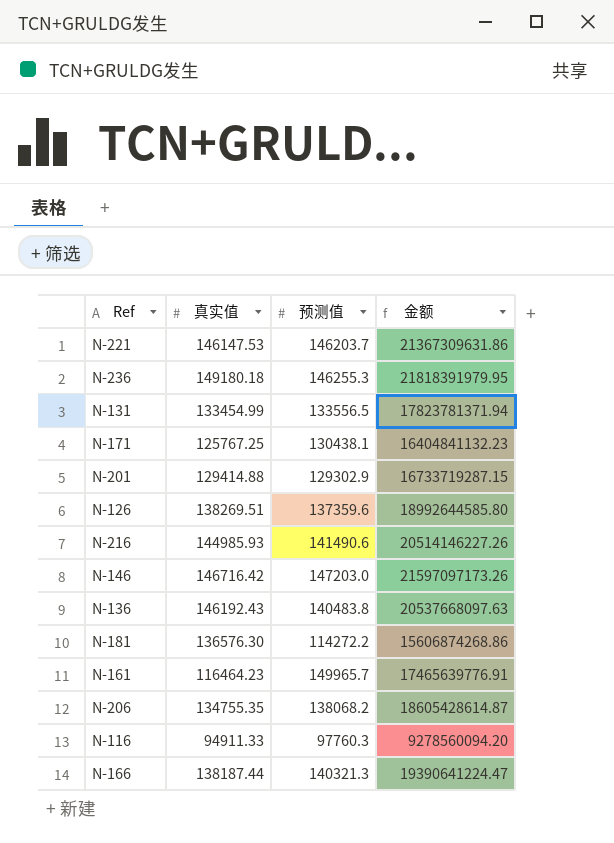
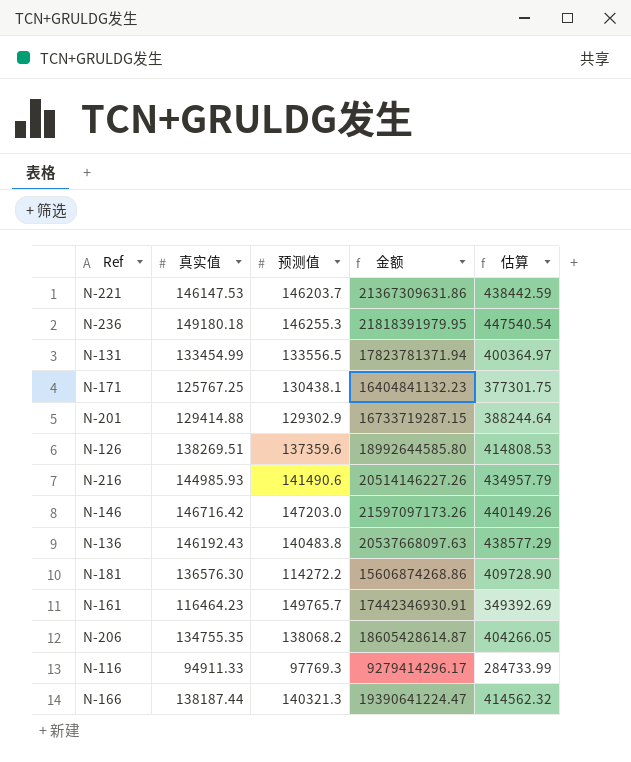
column 估算 | formula: none -> [真实值] * 3
N-161 | 预测值: 149965.7 -> 149765.7
N-161 | 金额: 17465639776.91 -> 17442346930.91
N-116 | 预测值: 97760.3 -> 97769.3
N-116 | 金额: 9278560094.20 -> 9279414296.17

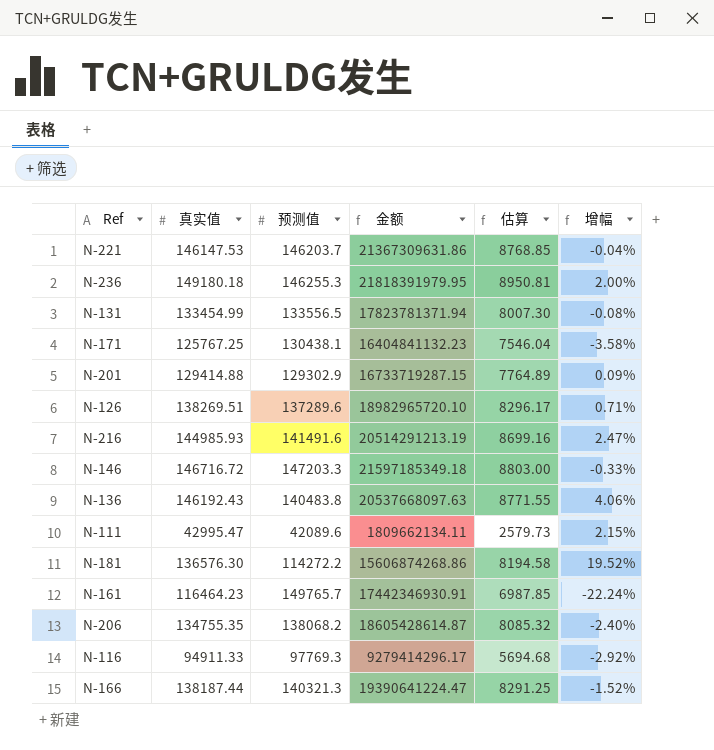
column 估算 | formula: [真实值] * 3 -> [真实值] * 0.06
column 增幅 | formula: none -> ([真实值] - [预测值]) / [预测值]
N-126 | 预测值: 137359.6 -> 137289.6
N-126 | 金额: 18992644585.80 -> 18982965720.10
N-216 | 预测值: 141490.6 -> 141491.6
N-216 | 金额: 20514146227.26 -> 20514291213.19
N-146 | 真实值: 146716.42 -> 146716.72
N-146 | 预测值: 147203.0 -> 147203.3
N-146 | 金额: 21597097173.26 -> 21597185349.18
row N-111: none -> 42995.47 | 42089.6 | 1809662134.11 | 2579.73 | 2.15%

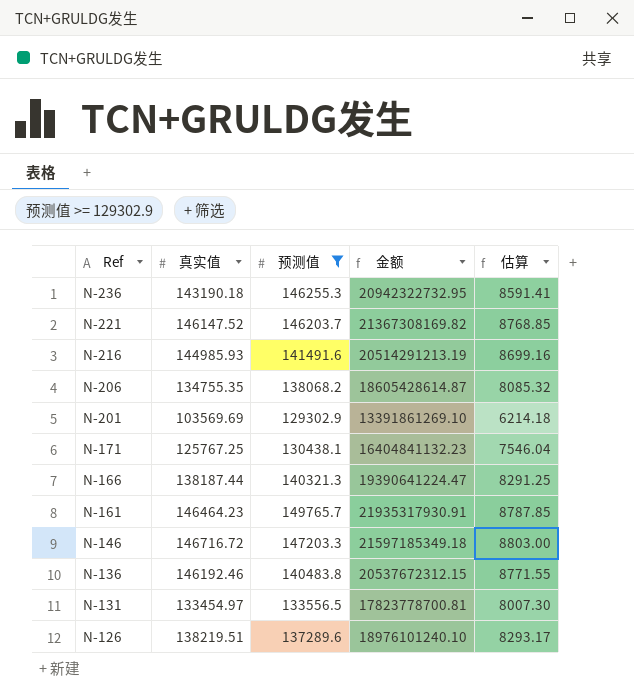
filter: none -> 预测值 >= 129302.9
row order: none -> Ref descending
column 增幅 | formula: ([真实值] - [预测值]) / [预测值] -> none
N-236 | 真实值: 149180.18 -> 143190.18
N-236 | 金额: 21818391979.95 -> 20942322732.95
N-236 | 估算: 8950.81 -> 8591.41
N-221 | 真实值: 146147.53 -> 146147.52
N-221 | 金额: 21367309631.86 -> 21367308169.82
N-201 | 真实值: 129414.88 -> 103569.69
N-201 | 金额: 16733719287.15 -> 13391861269.10
N-201 | 估算: 7764.89 -> 6214.18
N-161 | 真实值: 116464.23 -> 146464.23
N-161 | 金额: 17442346930.91 -> 21935317930.91
N-161 | 估算: 6987.85 -> 8787.85
N-136 | 真实值: 146192.43 -> 146192.46
N-136 | 金额: 20537668097.63 -> 20537672312.15
N-131 | 真实值: 133454.99 -> 133454.97
N-131 | 金额: 17823781371.94 -> 17823778700.81
N-126 | 真实值: 138269.51 -> 138219.51
N-126 | 金额: 18982965720.10 -> 18976101240.10
N-126 | 估算: 8296.17 -> 8293.17

